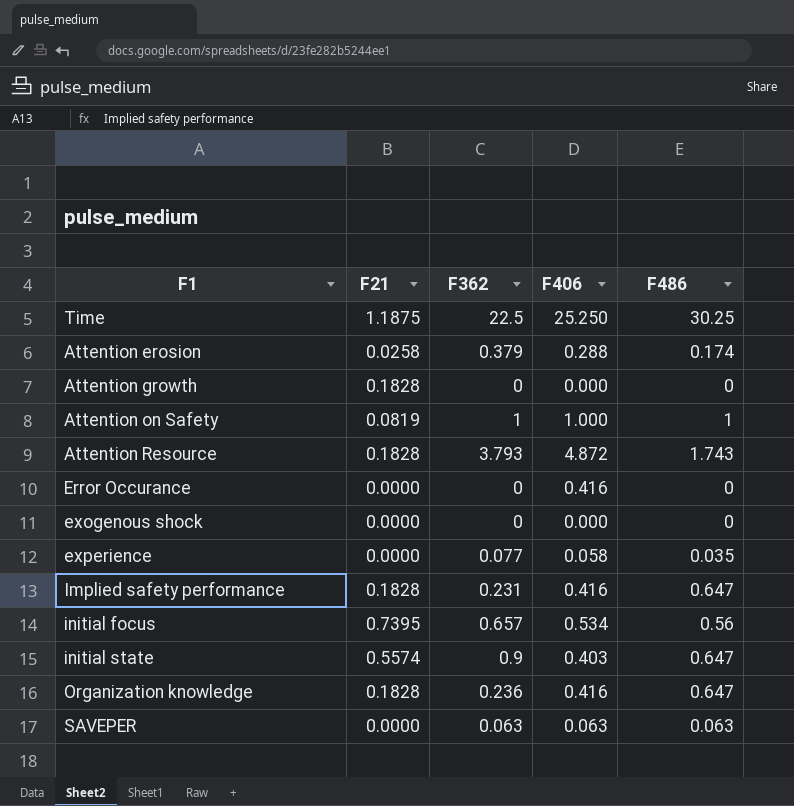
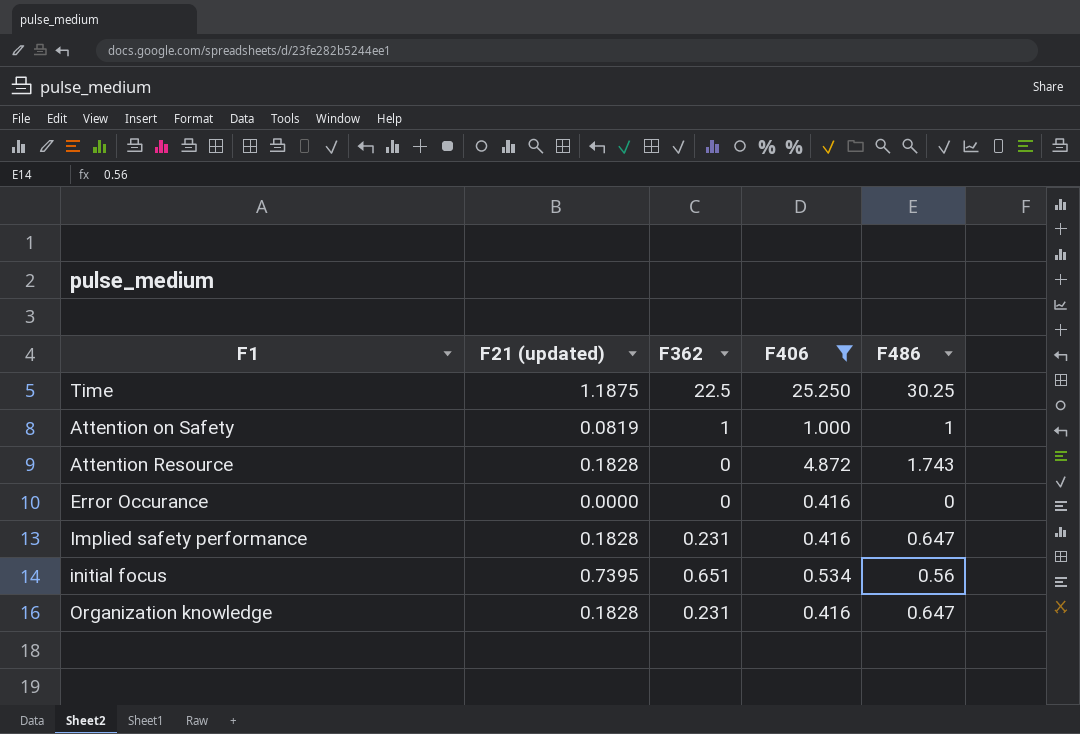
filter: none -> F406 >= 0.416
column name: F21 -> F21 (updated)
Attention Resource | F362: 3.793 -> 0
initial focus | F362: 0.657 -> 0.651
Organization knowledge | F362: 0.236 -> 0.231

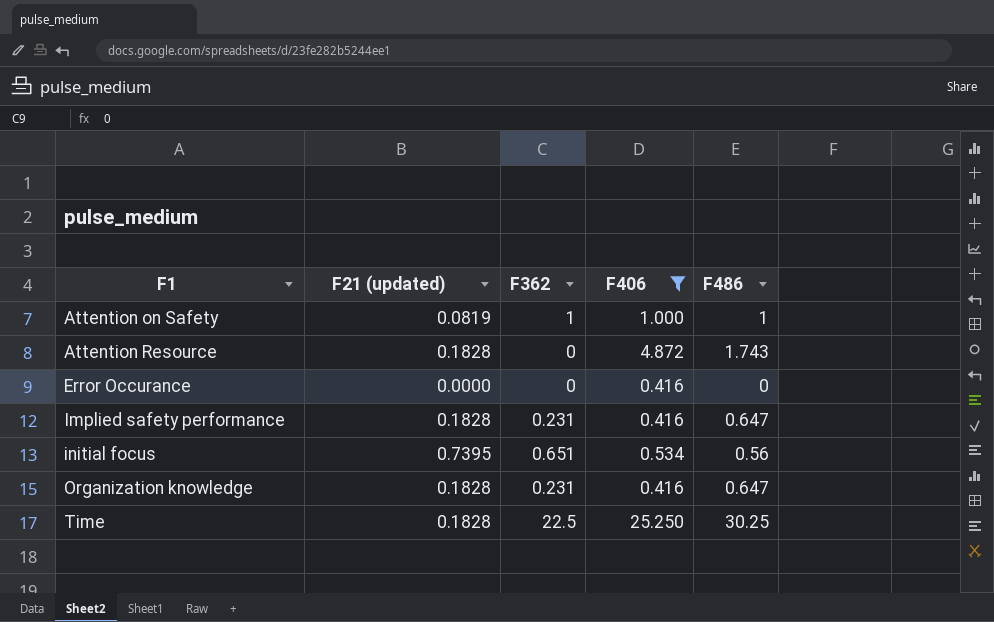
row order: none -> F1 ascending
Time | F21 (updated): 1.1875 -> 0.1828

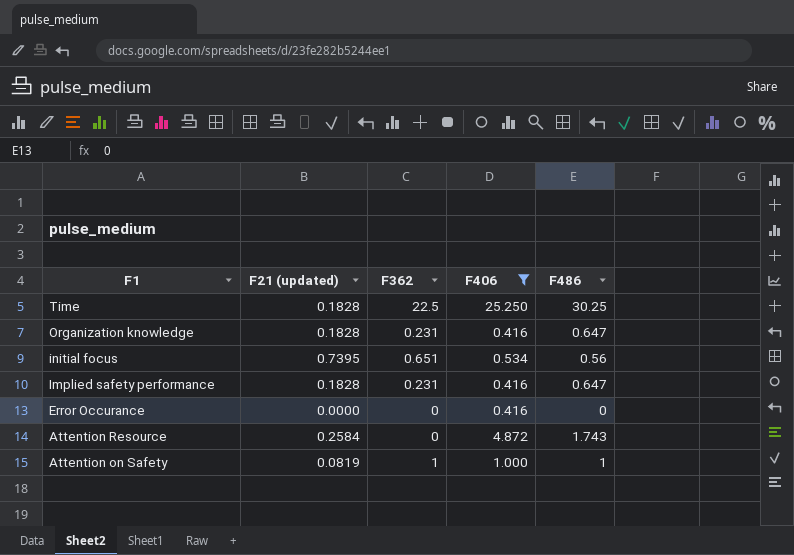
row order: F1 ascending -> F1 descending
Attention Resource | F21 (updated): 0.1828 -> 0.2584

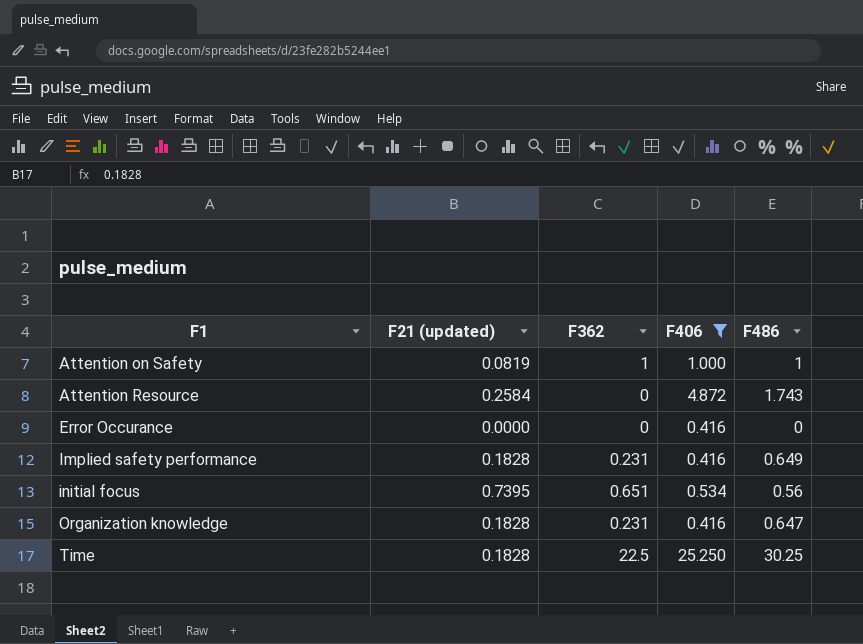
row order: F1 descending -> F1 ascending
Implied safety performance | F486: 0.647 -> 0.649

